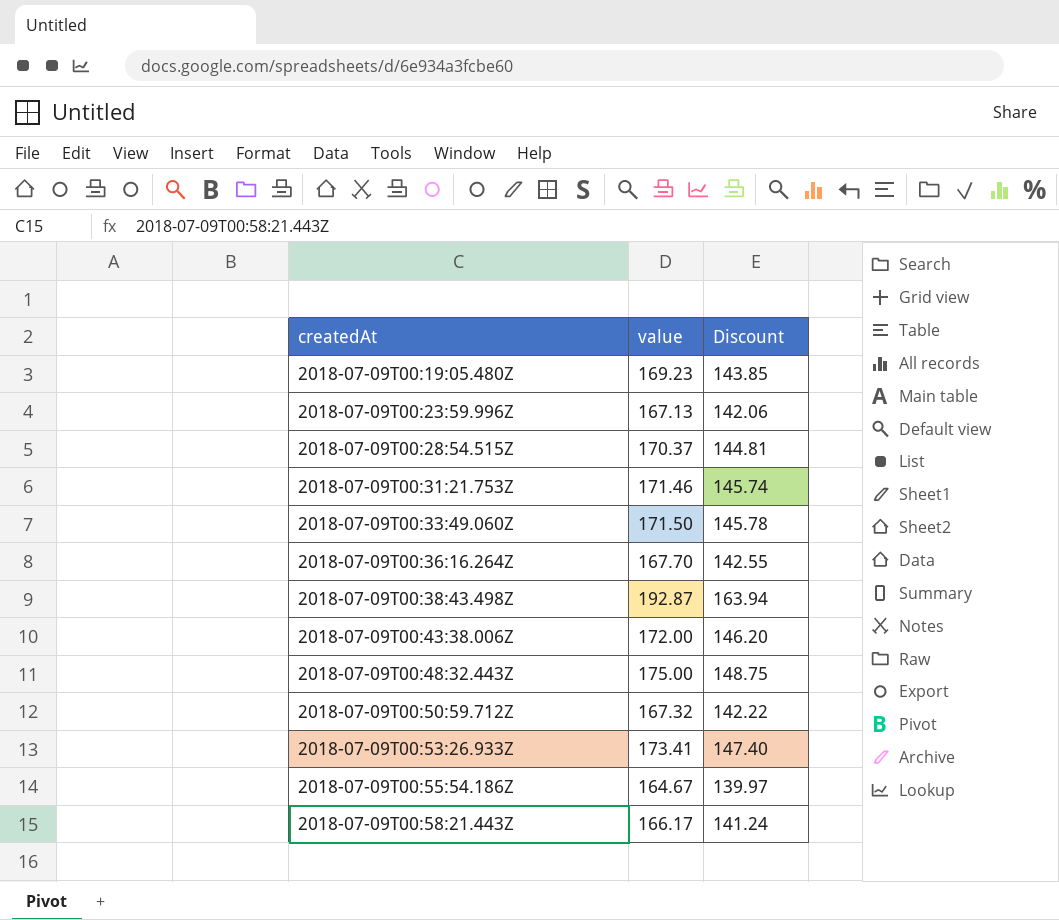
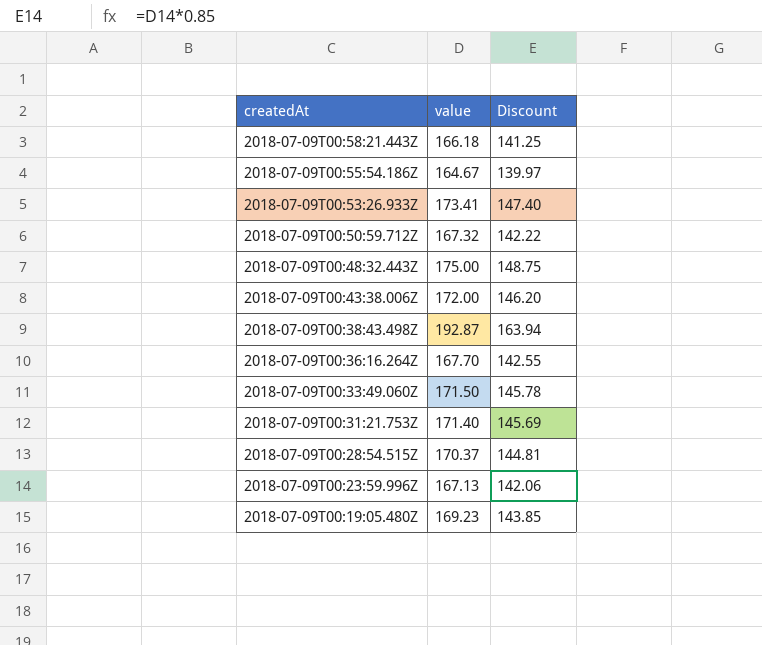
row order: createdAt ascending -> createdAt descending
2018-07-09T00:58:21.443Z | value: 166.17 -> 166.18
2018-07-09T00:58:21.443Z | Discount: 141.24 -> 141.25
2018-07-09T00:31:21.753Z | value: 171.46 -> 171.40
2018-07-09T00:31:21.753Z | Discount: 145.74 -> 145.69

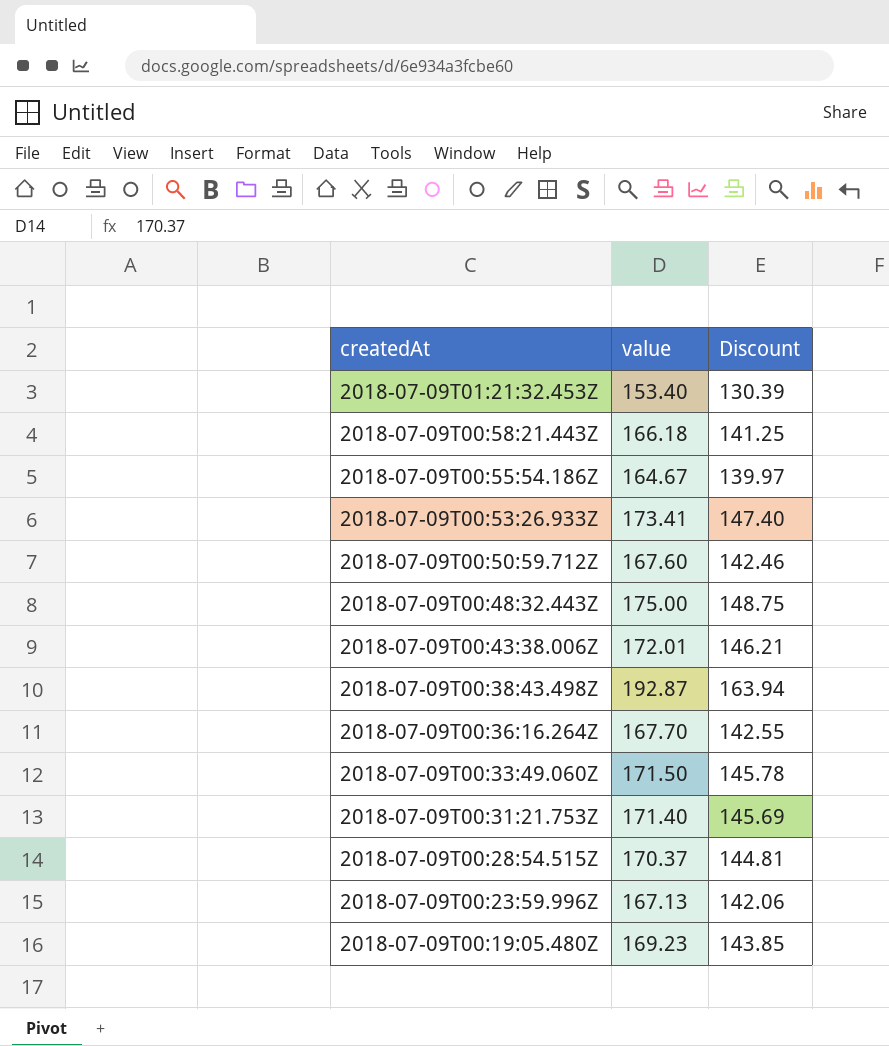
row 2018-07-09T01:21:32.453Z: none -> 153.40 | 130.39
2018-07-09T00:50:59.712Z | value: 167.32 -> 167.60
2018-07-09T00:50:59.712Z | Discount: 142.22 -> 142.46
2018-07-09T00:43:38.006Z | value: 172.00 -> 172.01
2018-07-09T00:43:38.006Z | Discount: 146.20 -> 146.21

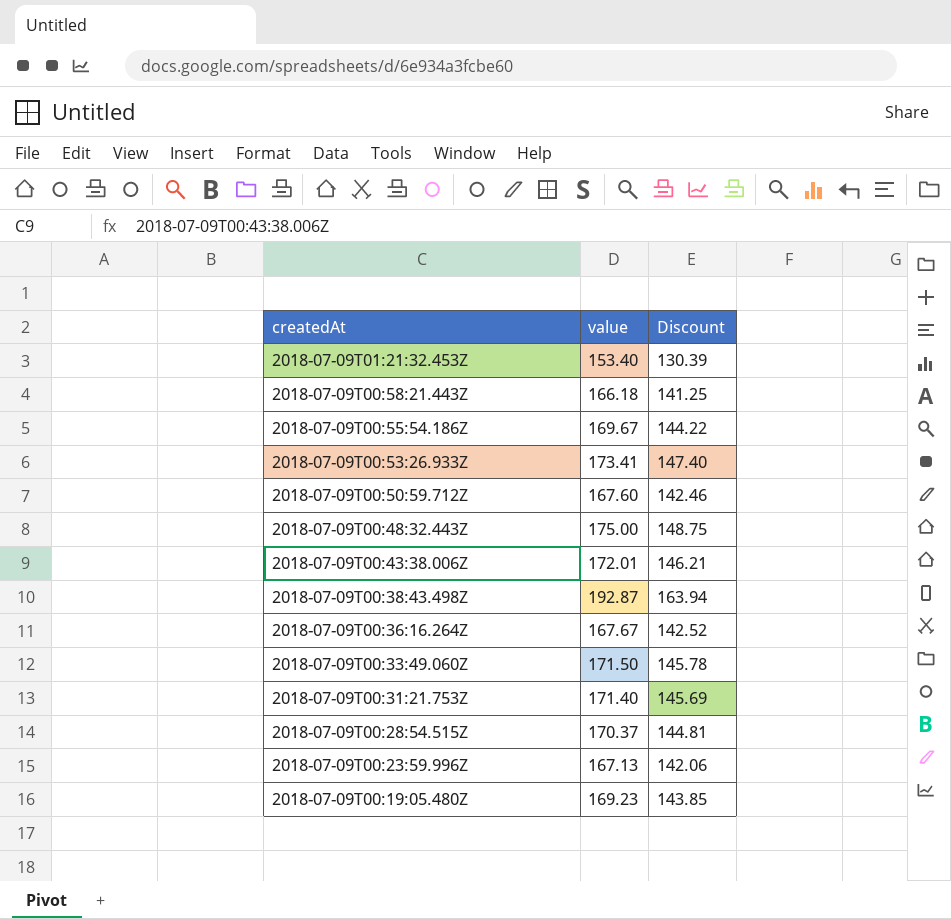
2018-07-09T00:55:54.186Z | value: 164.67 -> 169.67
2018-07-09T00:55:54.186Z | Discount: 139.97 -> 144.22
2018-07-09T00:36:16.264Z | value: 167.70 -> 167.67
2018-07-09T00:36:16.264Z | Discount: 142.55 -> 142.52

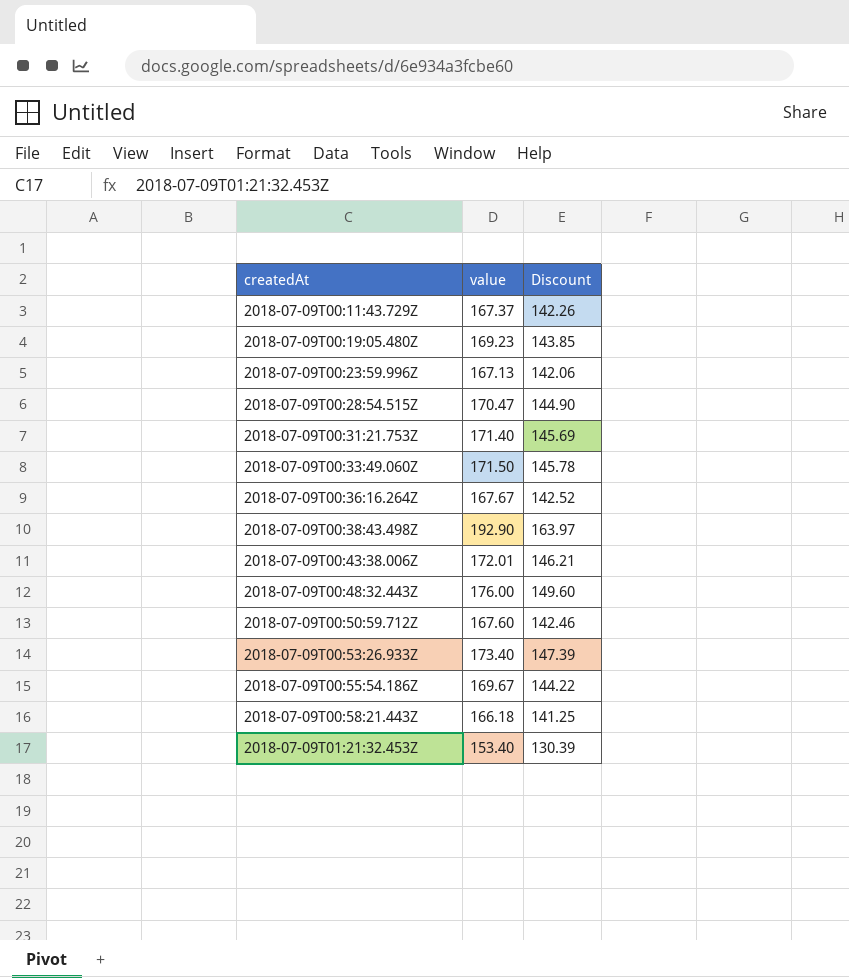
row order: createdAt descending -> createdAt ascending
row 2018-07-09T00:11:43.729Z: none -> 167.37 | 142.26
2018-07-09T00:28:54.515Z | value: 170.37 -> 170.47
2018-07-09T00:28:54.515Z | Discount: 144.81 -> 144.90
2018-07-09T00:38:43.498Z | value: 192.87 -> 192.90
2018-07-09T00:38:43.498Z | Discount: 163.94 -> 163.97
2018-07-09T00:48:32.443Z | value: 175.00 -> 176.00
2018-07-09T00:48:32.443Z | Discount: 148.75 -> 149.60
2018-07-09T00:53:26.933Z | value: 173.41 -> 173.40
2018-07-09T00:53:26.933Z | Discount: 147.40 -> 147.39

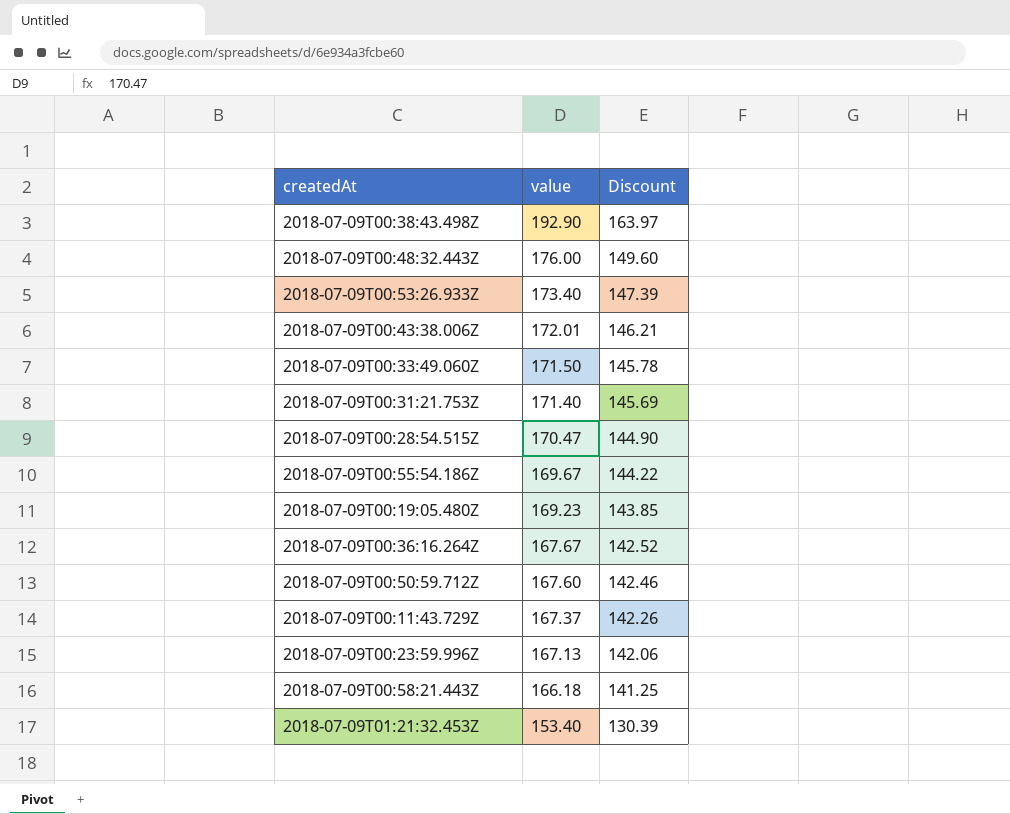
row order: createdAt ascending -> value descending

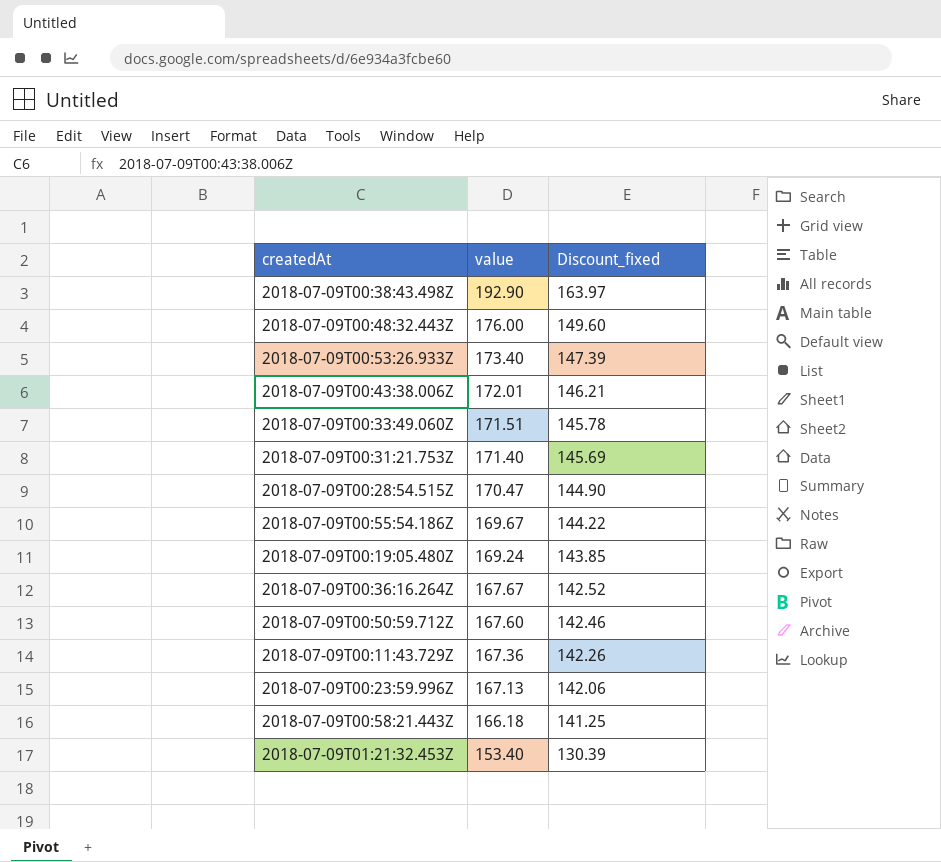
column name: Discount -> Discount_fixed
2018-07-09T00:33:49.060Z | value: 171.50 -> 171.51
2018-07-09T00:19:05.480Z | value: 169.23 -> 169.24
2018-07-09T00:11:43.729Z | value: 167.37 -> 167.36

